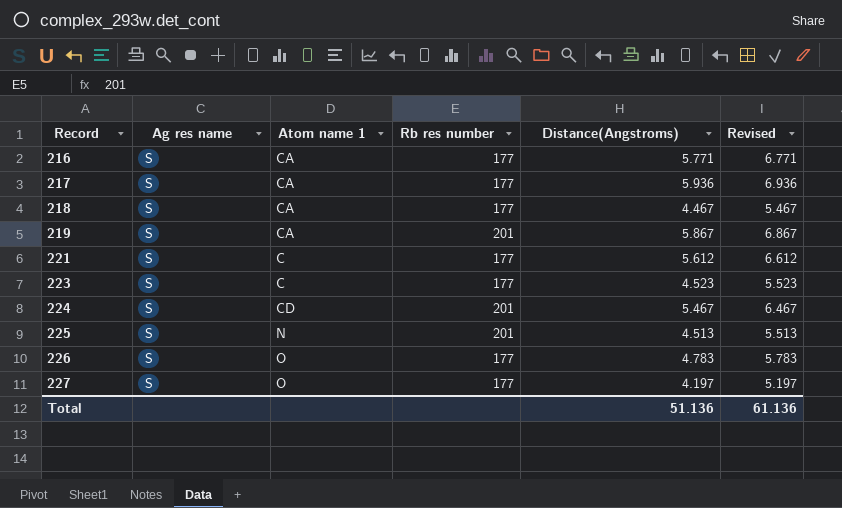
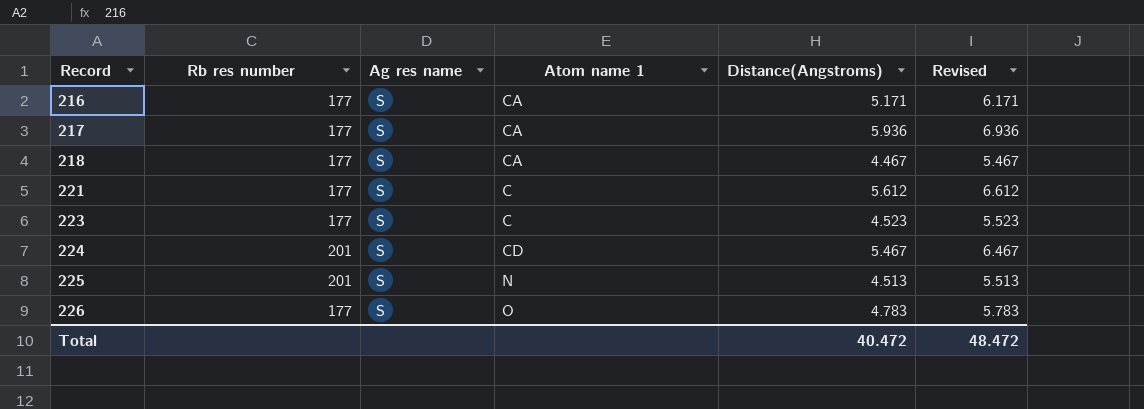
column Rb res number | position: 4 -> 2
row 219: S | CA | 201 | 5.867 | 6.867 -> none
row 227: S | O | 177 | 4.197 | 5.197 -> none
216 | Distance(Angstroms): 5.771 -> 5.171
216 | Revised: 6.771 -> 6.171
Total | Distance(Angstroms): 51.136 -> 40.472
Total | Revised: 61.136 -> 48.472

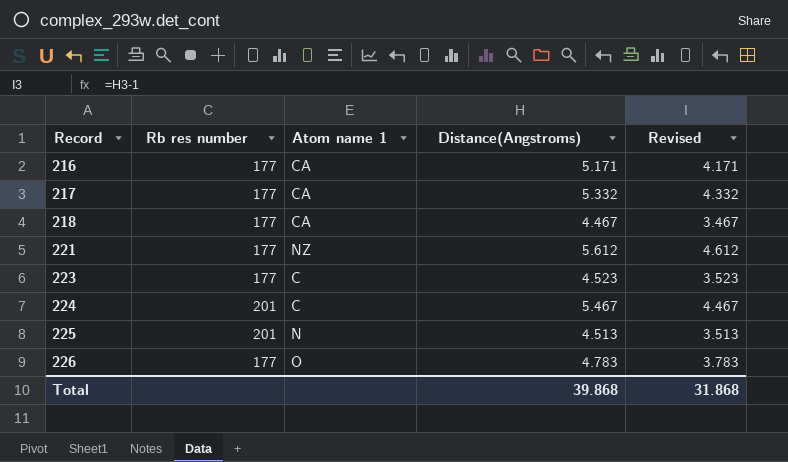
column Ag res name | position: 3 -> none
column Revised | formula: [Distance(Angstroms)] + 1 -> [Distance(Angstroms)] - 1
217 | Distance(Angstroms): 5.936 -> 5.332
221 | Atom name 1: C -> NZ
224 | Atom name 1: CD -> C
Total | Distance(Angstroms): 40.472 -> 39.868
Total | Revised: 48.472 -> 31.868

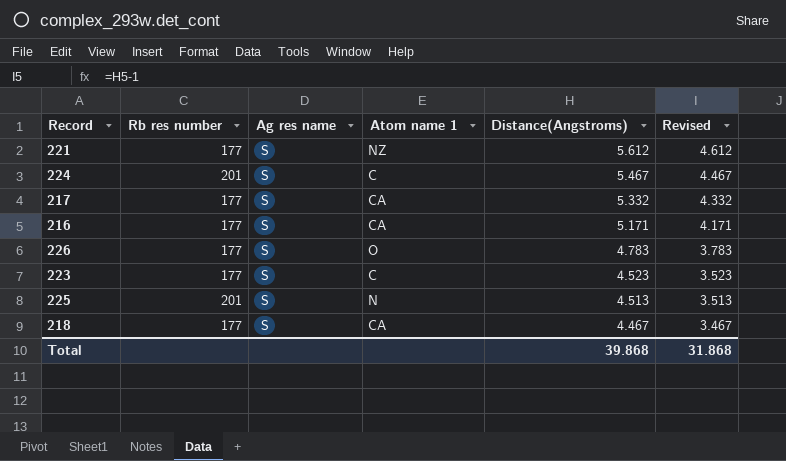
row order: Record ascending -> Distance(Angstroms) descending
column Ag res name | position: none -> 3

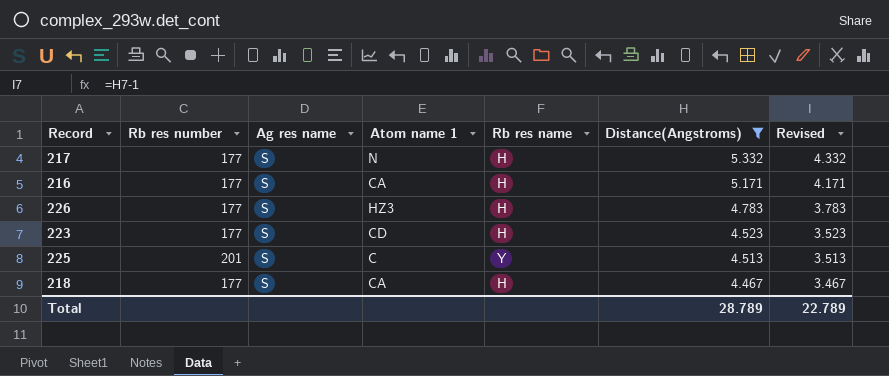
filter: none -> Distance(Angstroms) <= 5.332
column Rb res name | position: none -> 5
217 | Atom name 1: CA -> N
226 | Atom name 1: O -> HZ3
223 | Atom name 1: C -> CD
225 | Atom name 1: N -> C
Total | Distance(Angstroms): 39.868 -> 28.789
Total | Revised: 31.868 -> 22.789

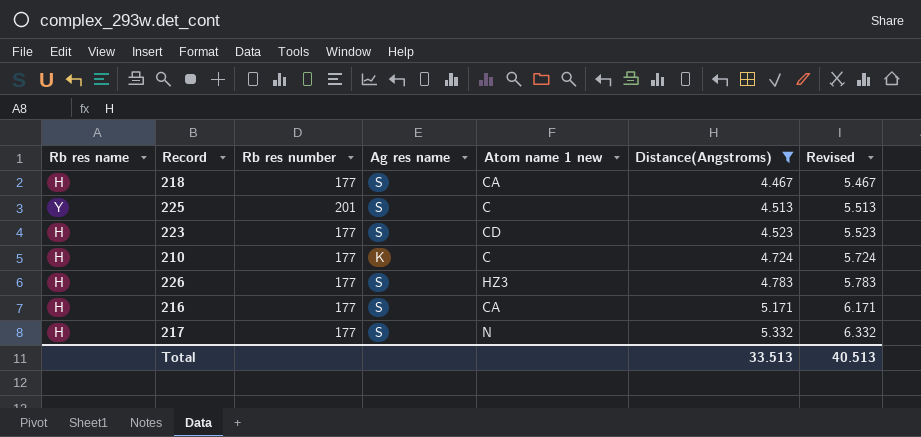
row order: Distance(Angstroms) descending -> Distance(Angstroms) ascending
column Rb res name | position: 5 -> 1
column name: Atom name 1 -> Atom name 1 new
column Revised | formula: [Distance(Angstroms)] - 1 -> [Distance(Angstroms)] + 1
row 210: none -> H | 177 | K | C | 4.724 | 5.724
Total | Distance(Angstroms): 28.789 -> 33.513
Total | Revised: 22.789 -> 40.513

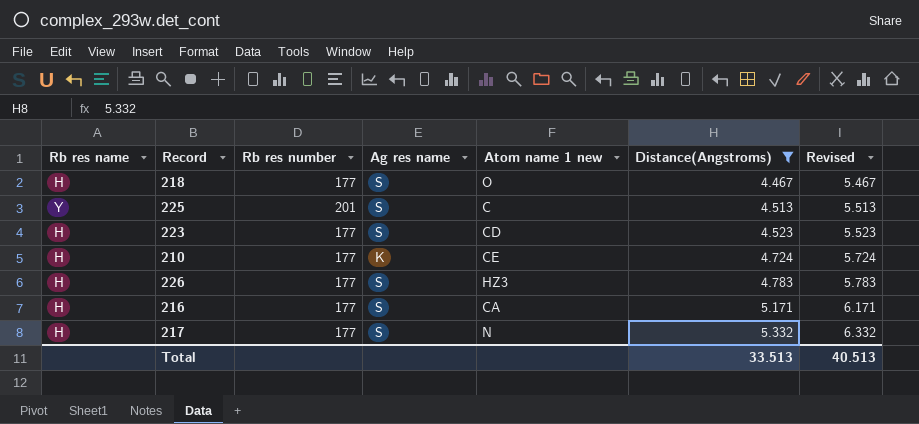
218 | Atom name 1 new: CA -> O
210 | Atom name 1 new: C -> CE

